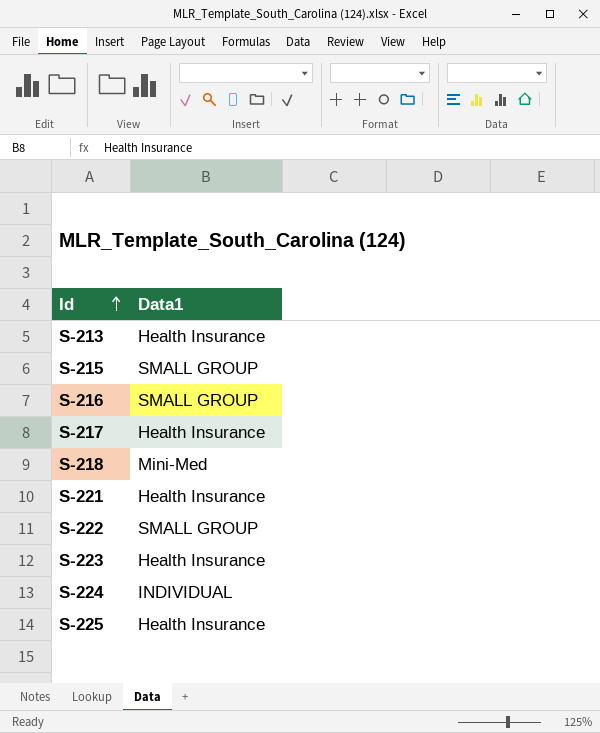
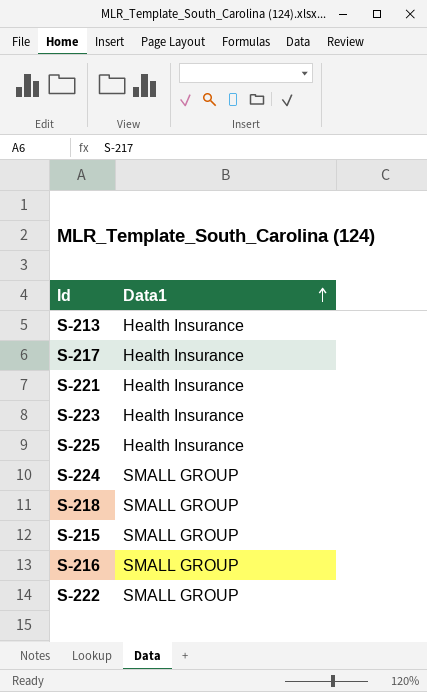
row order: Id ascending -> Data1 ascending
S-224 | Data1: INDIVIDUAL -> SMALL GROUP
S-218 | Data1: Mini-Med -> SMALL GROUP

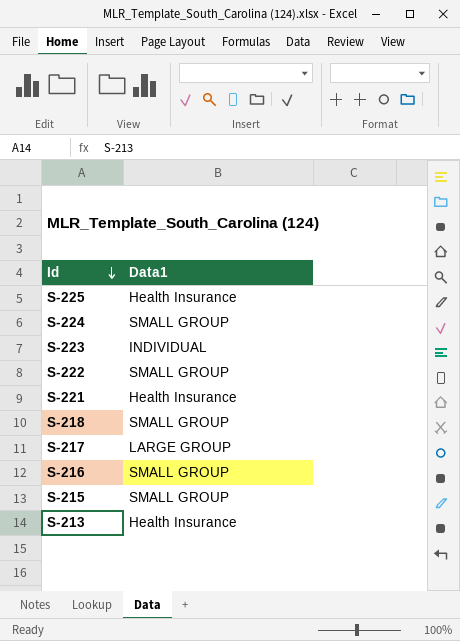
row order: Data1 ascending -> Id descending
S-223 | Data1: Health Insurance -> INDIVIDUAL
S-217 | Data1: Health Insurance -> LARGE GROUP

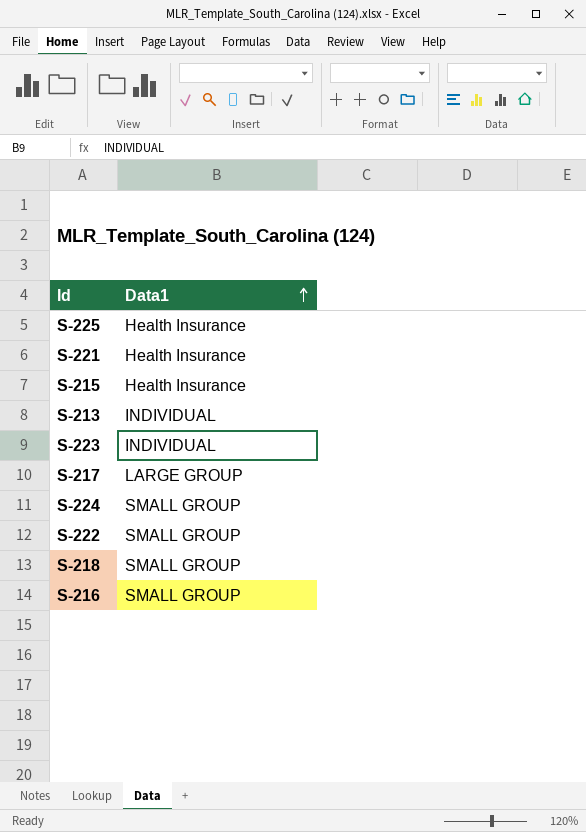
row order: Id descending -> Data1 ascending
S-215 | Data1: SMALL GROUP -> Health Insurance
S-213 | Data1: Health Insurance -> INDIVIDUAL

